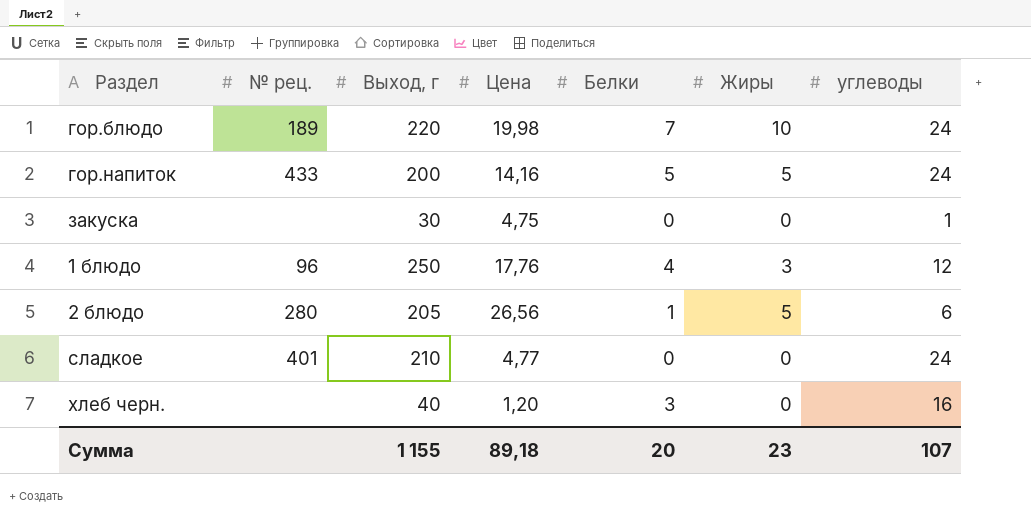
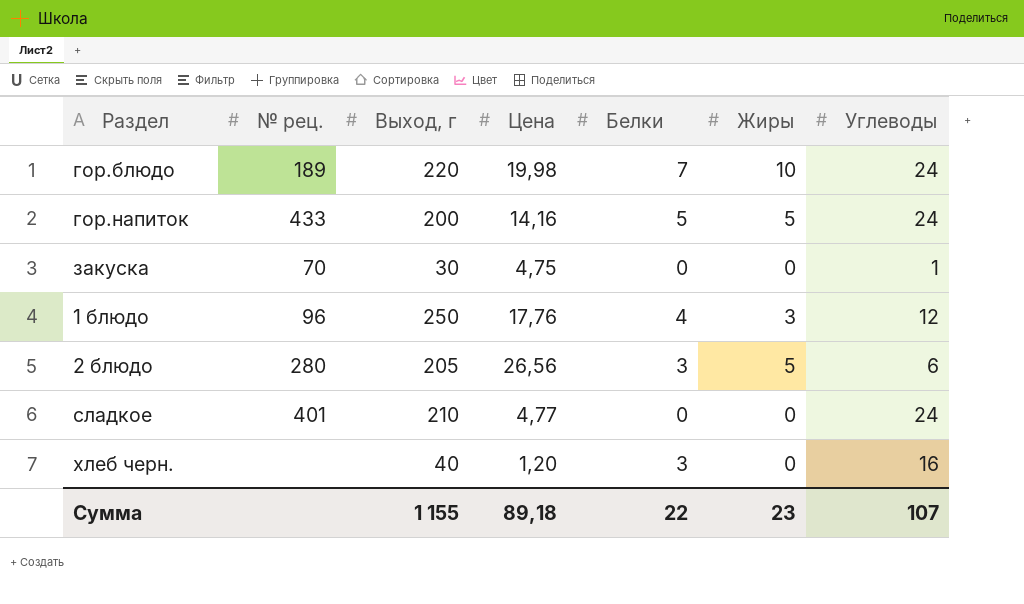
column name: углеводы -> Углеводы
закуска | № рец.: none -> 70
2 блюдо | Белки: 1 -> 3
Сумма | Белки: 20 -> 22

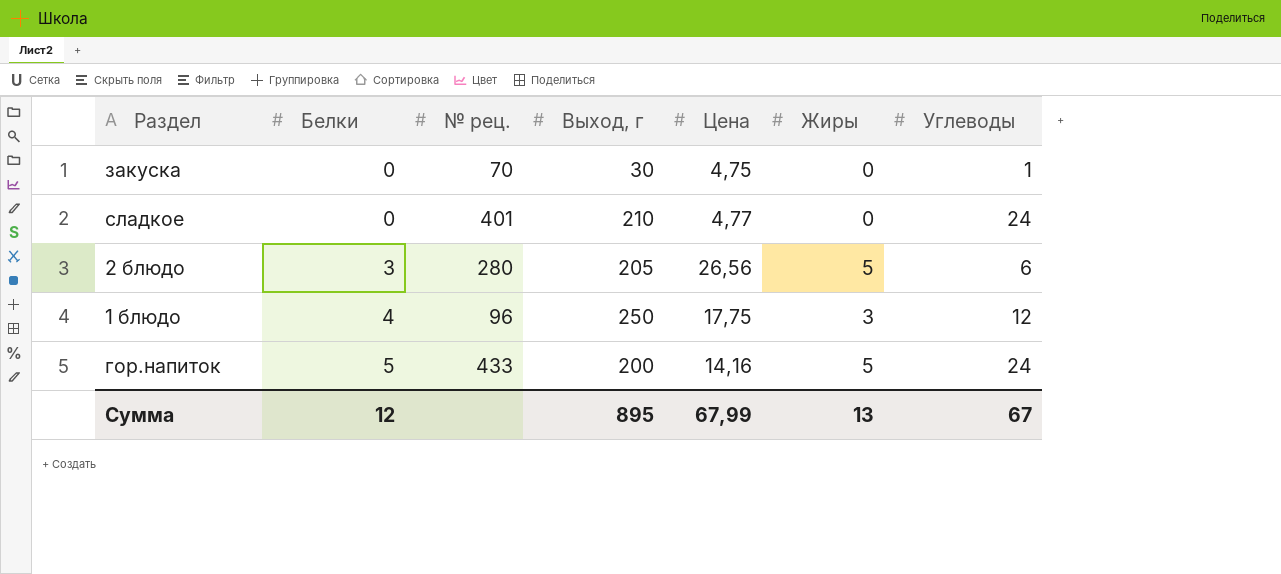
row order: none -> Белки ascending
column Белки | position: 5 -> 2
row гор.блюдо: 189 | 220 | 19,98 | 7 | 10 | 24 -> none
row хлеб черн.: none | 40 | 1,20 | 3 | 0 | 16 -> none
1 блюдо | Цена: 17,76 -> 17,75
Сумма | Белки: 22 -> 12
Сумма | Выход, г: 1 155 -> 895
Сумма | Цена: 89,18 -> 67,99
Сумма | Жиры: 23 -> 13
Сумма | Углеводы: 107 -> 67

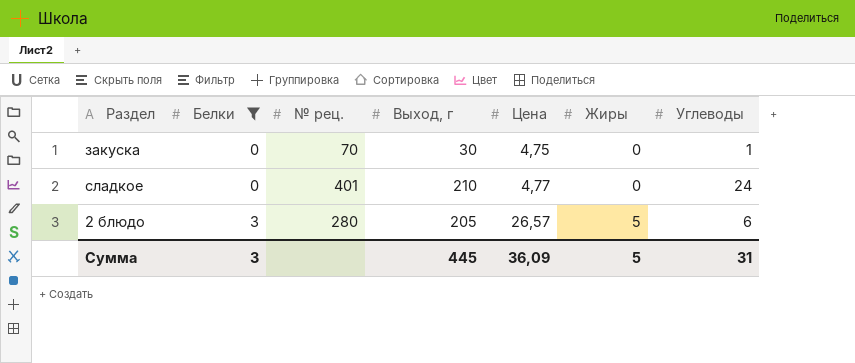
filter: none -> Белки <= 3
2 блюдо | Цена: 26,56 -> 26,57
Сумма | Белки: 12 -> 3
Сумма | Выход, г: 895 -> 445
Сумма | Цена: 67,99 -> 36,09
Сумма | Жиры: 13 -> 5
Сумма | Углеводы: 67 -> 31

